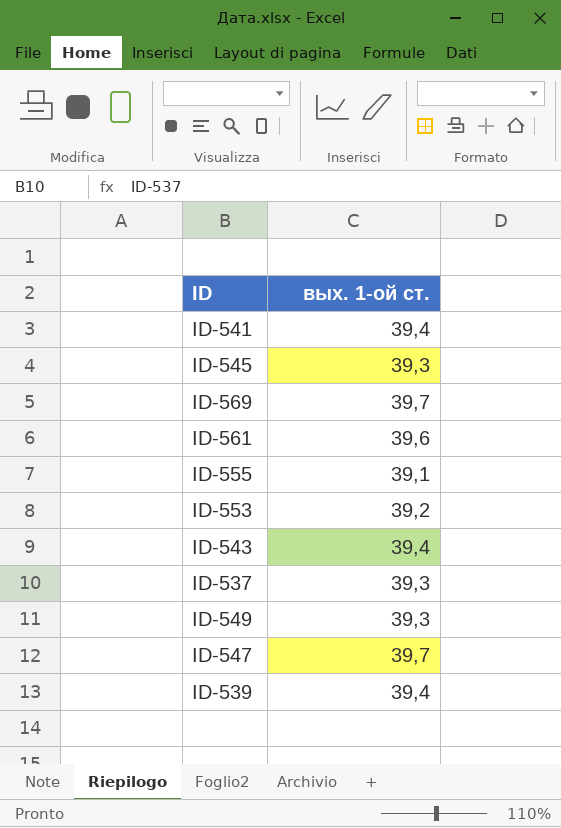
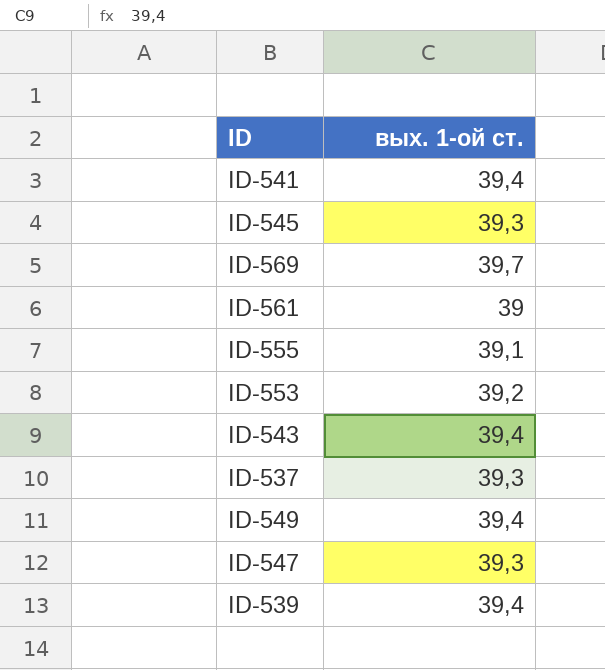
ID-561 | вых. 1-ой ст.: 39,6 -> 39
ID-549 | вых. 1-ой ст.: 39,3 -> 39,4
ID-547 | вых. 1-ой ст.: 39,7 -> 39,3

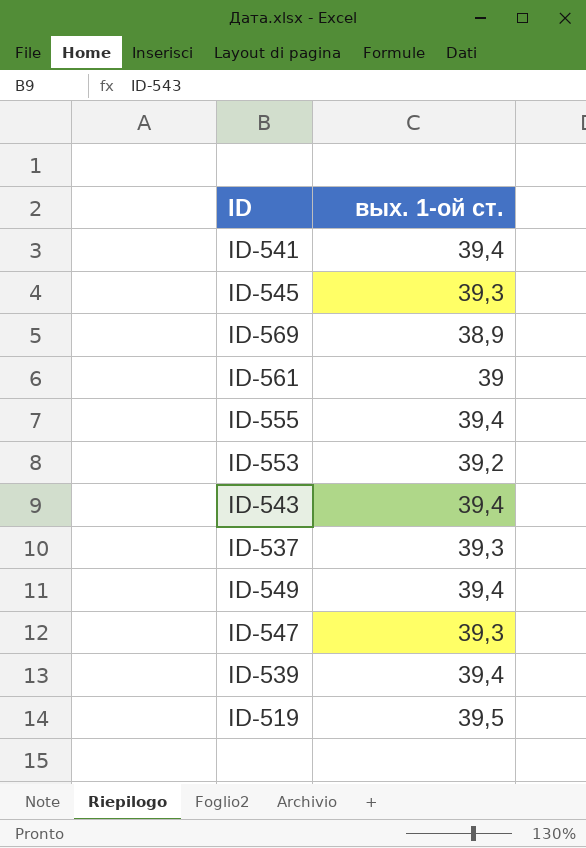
ID-569 | вых. 1-ой ст.: 39,7 -> 38,9
ID-555 | вых. 1-ой ст.: 39,1 -> 39,4
row ID-519: none -> 39,5

